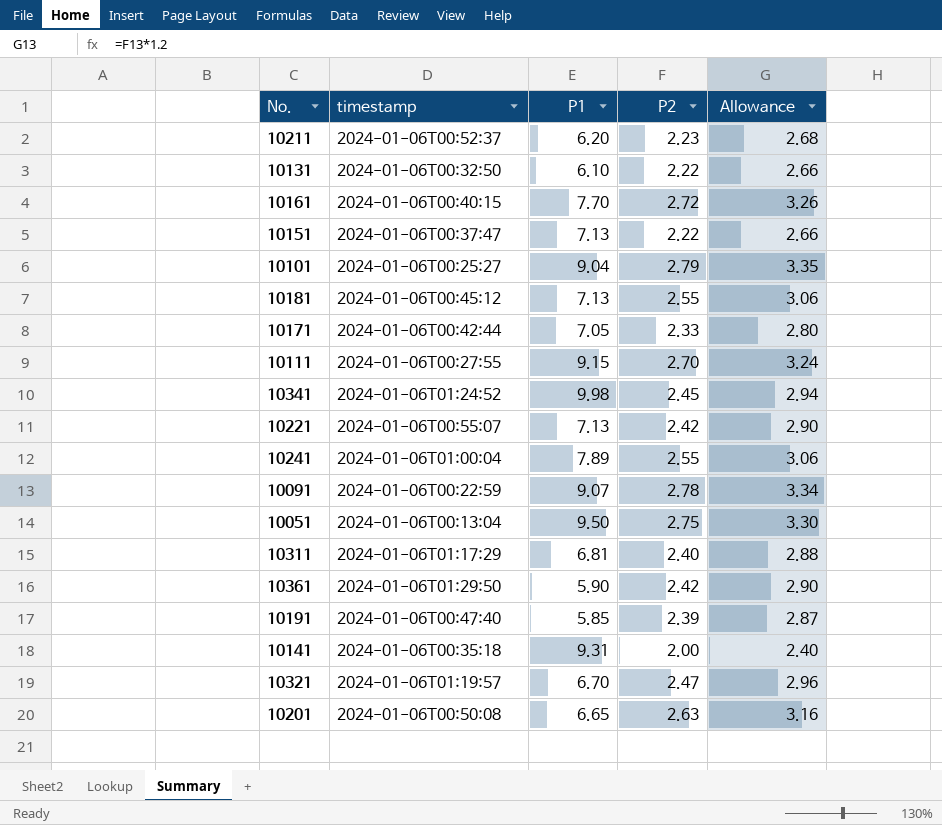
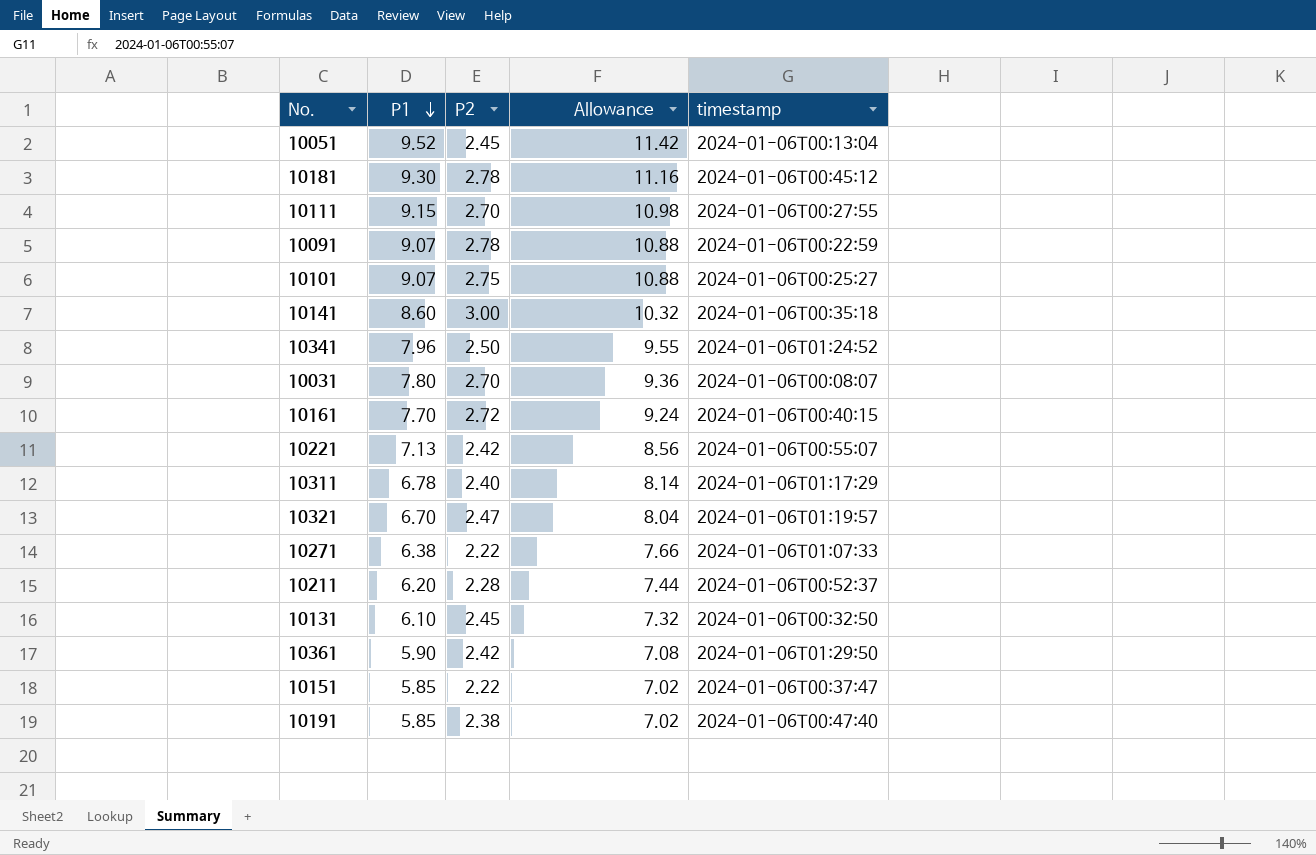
row order: none -> P1 descending
column Allowance | formula: [P2] * 1.2 -> [P1] * 1.2
column timestamp | position: 2 -> 5
row 10171: 2024-01-06T00:42:44 | 7.05 | 2.33 | 2.80 -> none
row 10241: 2024-01-06T01:00:04 | 7.89 | 2.55 | 3.06 -> none
row 10201: 2024-01-06T00:50:08 | 6.65 | 2.63 | 3.16 -> none
10051 | P1: 9.50 -> 9.52
10051 | P2: 2.75 -> 2.45
10181 | P1: 7.13 -> 9.30
10181 | P2: 2.55 -> 2.78
10101 | P1: 9.04 -> 9.07
10101 | P2: 2.79 -> 2.75
10141 | P1: 9.31 -> 8.60
10141 | P2: 2.00 -> 3.00
10341 | P1: 9.98 -> 7.96
10341 | P2: 2.45 -> 2.50
row 10031: none -> 7.80 | 2.70 | 9.36 | 2024-01-06T00:08:07
10311 | P1: 6.81 -> 6.78
row 10271: none -> 6.38 | 2.22 | 7.66 | 2024-01-06T01:07:33
10211 | P2: 2.23 -> 2.28
10131 | P2: 2.22 -> 2.45
10151 | P1: 7.13 -> 5.85
10191 | P2: 2.39 -> 2.38

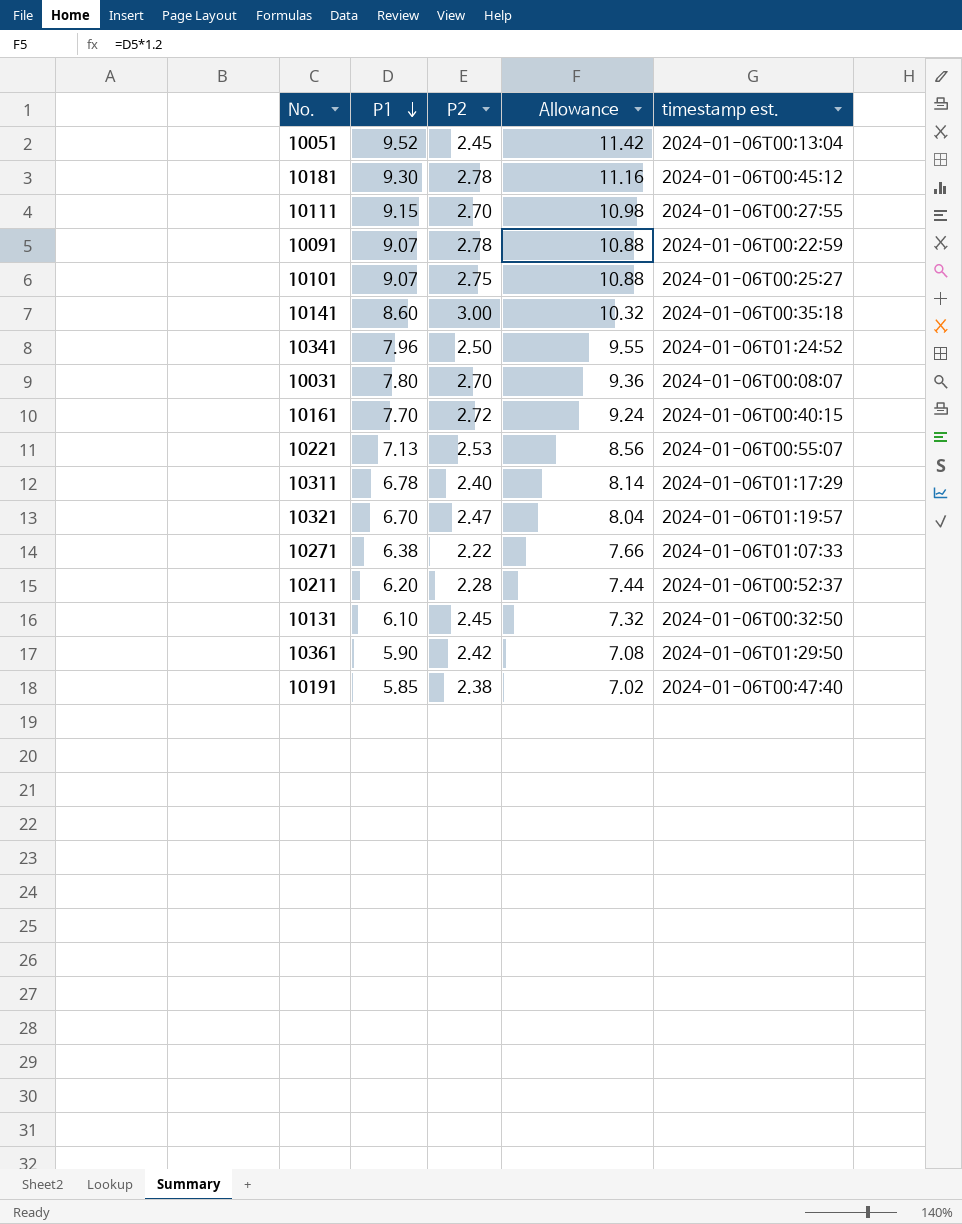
column name: timestamp -> timestamp est.
row 10151: 5.85 | 2.22 | 7.02 | 2024-01-06T00:37:47 -> none
10221 | P2: 2.42 -> 2.53

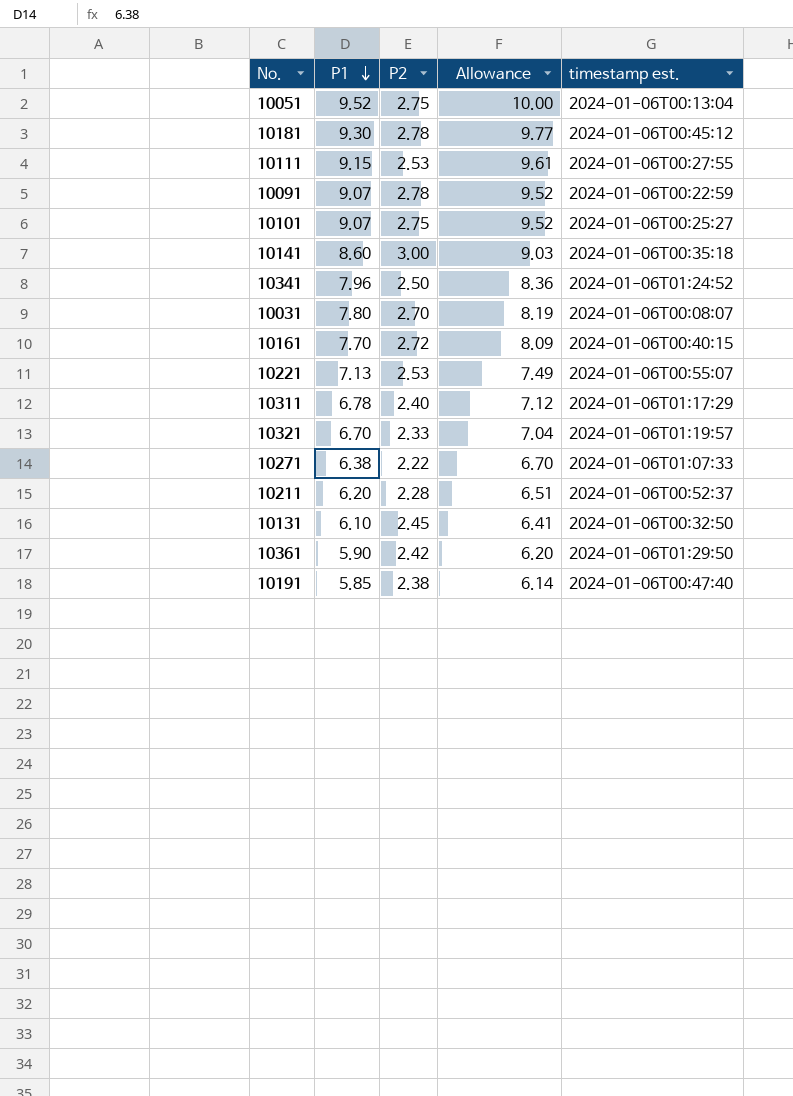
column Allowance | formula: [P1] * 1.2 -> [P1] * 1.05
10051 | P2: 2.45 -> 2.75
10111 | P2: 2.70 -> 2.53
10321 | P2: 2.47 -> 2.33

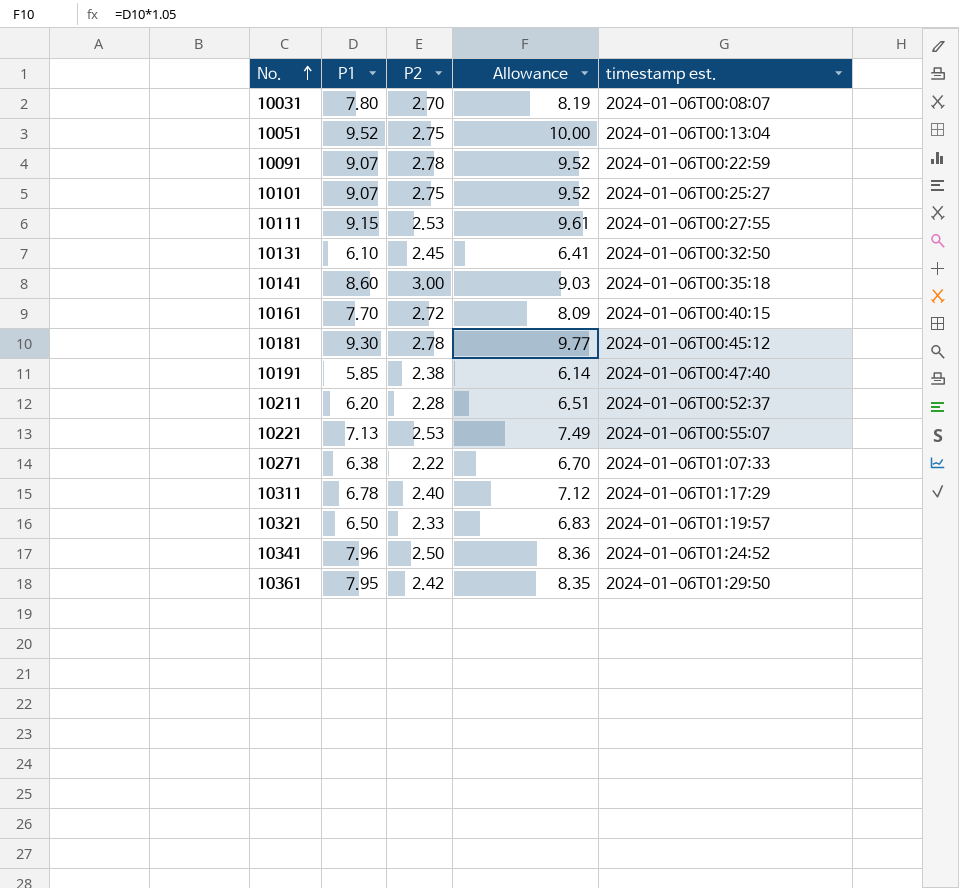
row order: P1 descending -> No. ascending
10321 | P1: 6.70 -> 6.50
10321 | Allowance: 7.04 -> 6.83
10361 | P1: 5.90 -> 7.95
10361 | Allowance: 6.20 -> 8.35

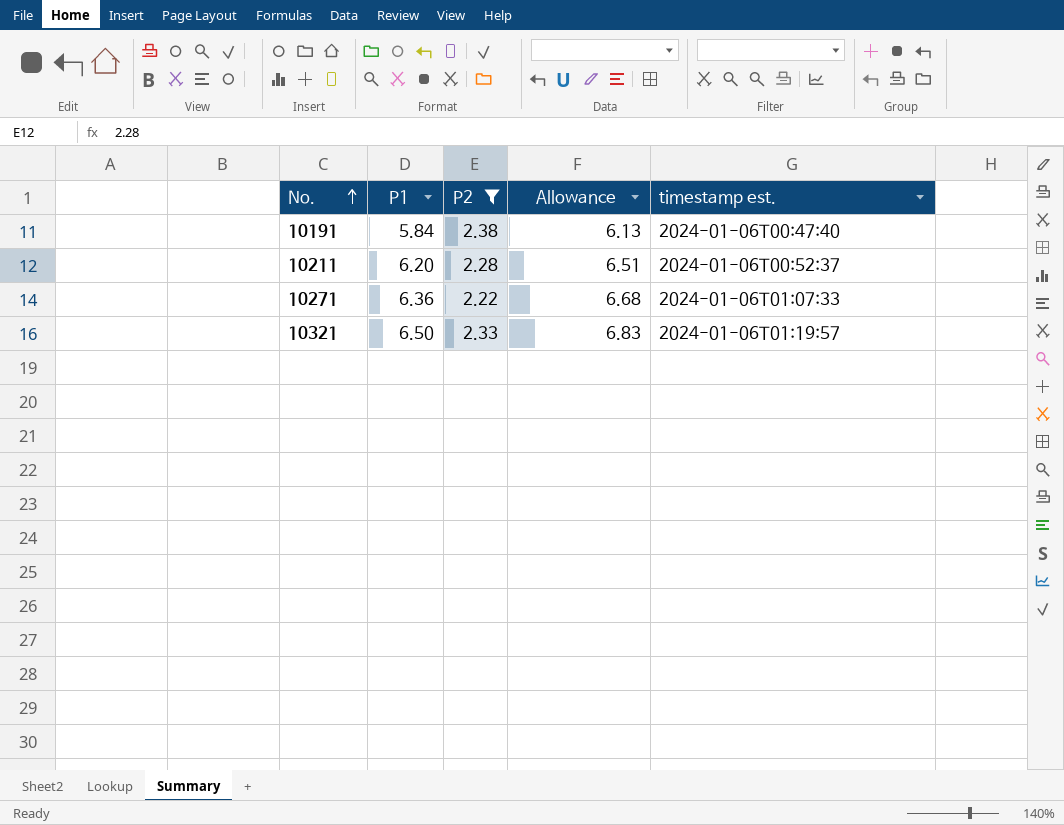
filter: none -> P2 <= 2.38
10191 | P1: 5.85 -> 5.84
10191 | Allowance: 6.14 -> 6.13
10271 | P1: 6.38 -> 6.36
10271 | Allowance: 6.70 -> 6.68

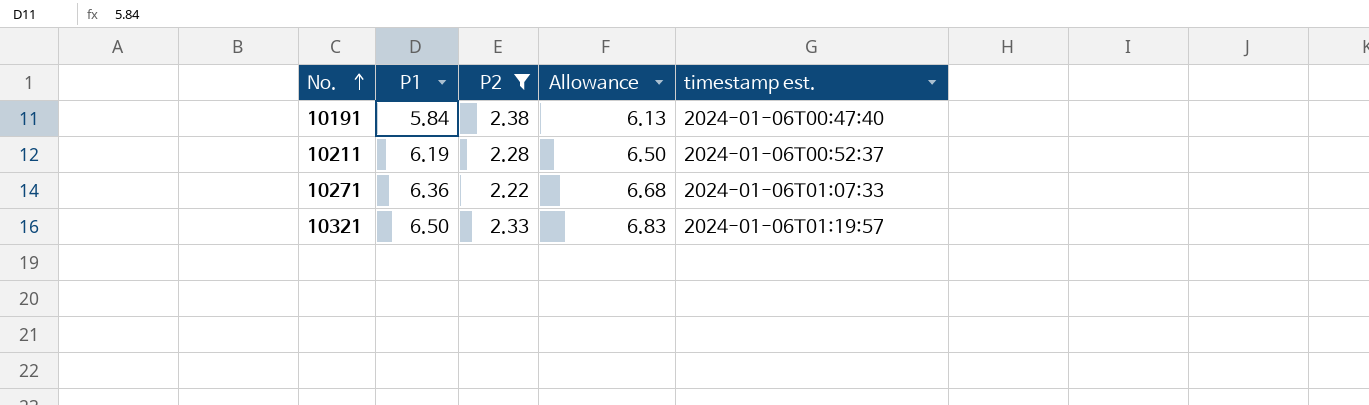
10211 | P1: 6.20 -> 6.19
10211 | Allowance: 6.51 -> 6.50

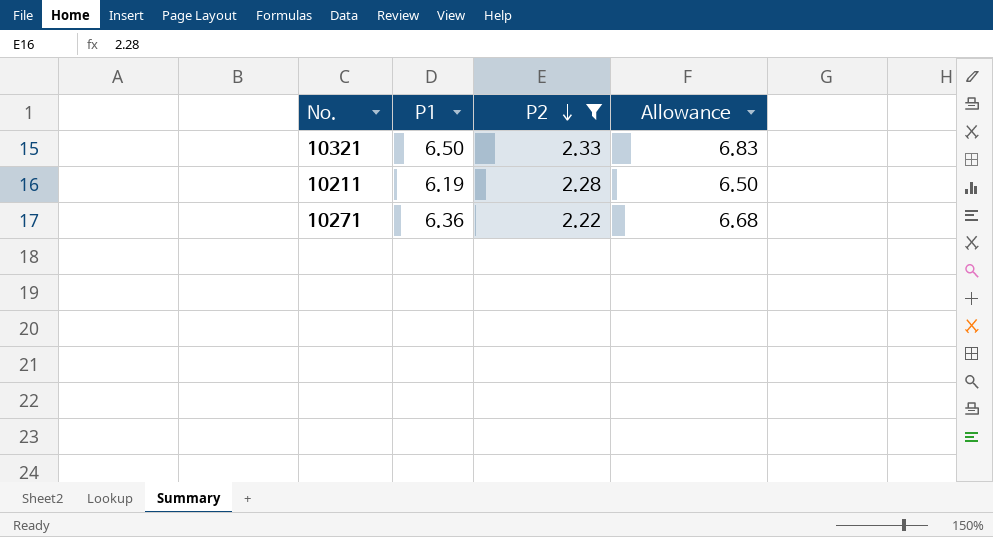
row order: No. ascending -> P2 descending
column timestamp est. | position: 5 -> none
row 10191: 5.84 | 2.38 | 6.13 | 2024-01-06T00:47:40 -> none

